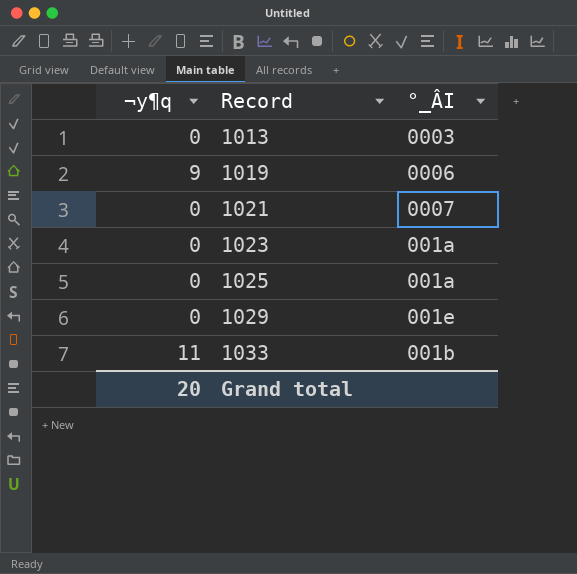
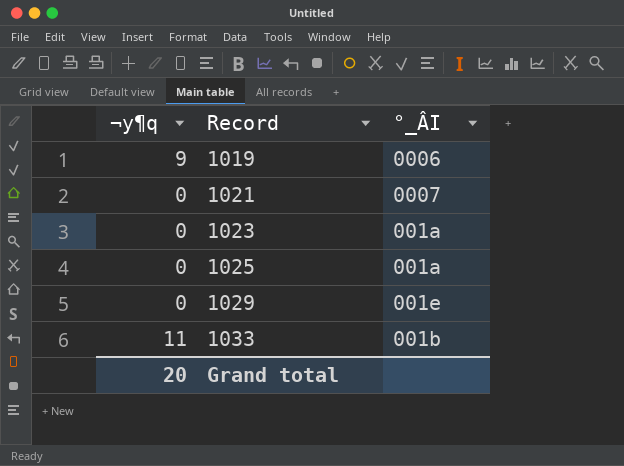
row 1013: 0 | 0003 -> none

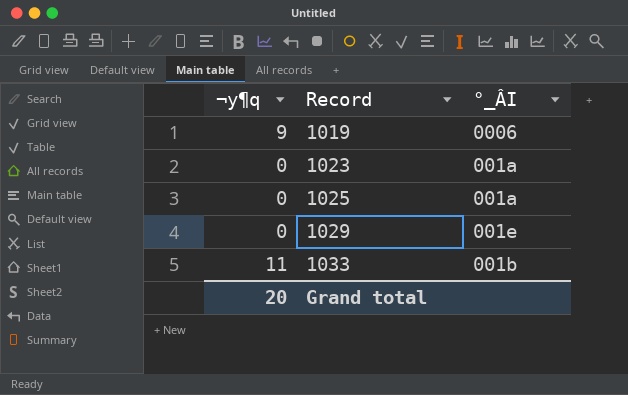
row 1021: 0 | 0007 -> none

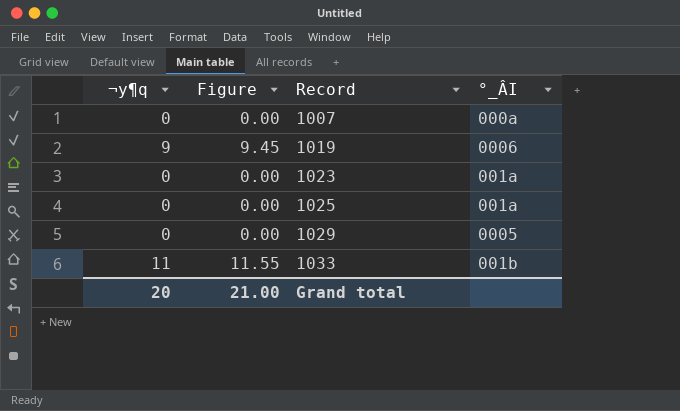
column Figure | formula: none -> [¬y¶q] * 1.05
row 1007: none -> 0 | 0.00 | 000a
1029 | °_ÂI: 001e -> 0005

